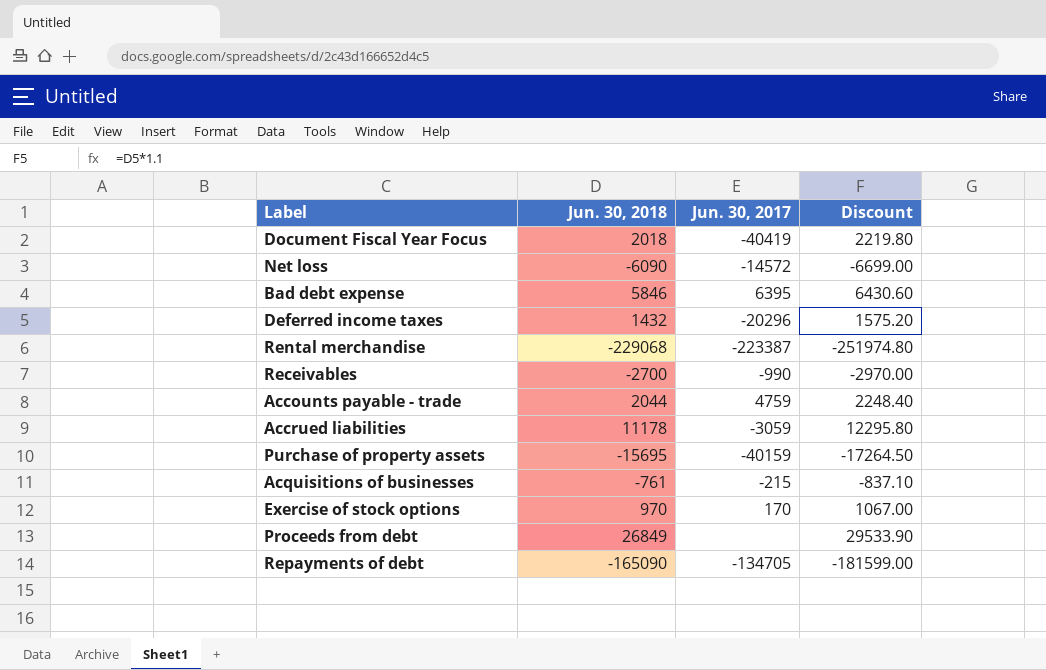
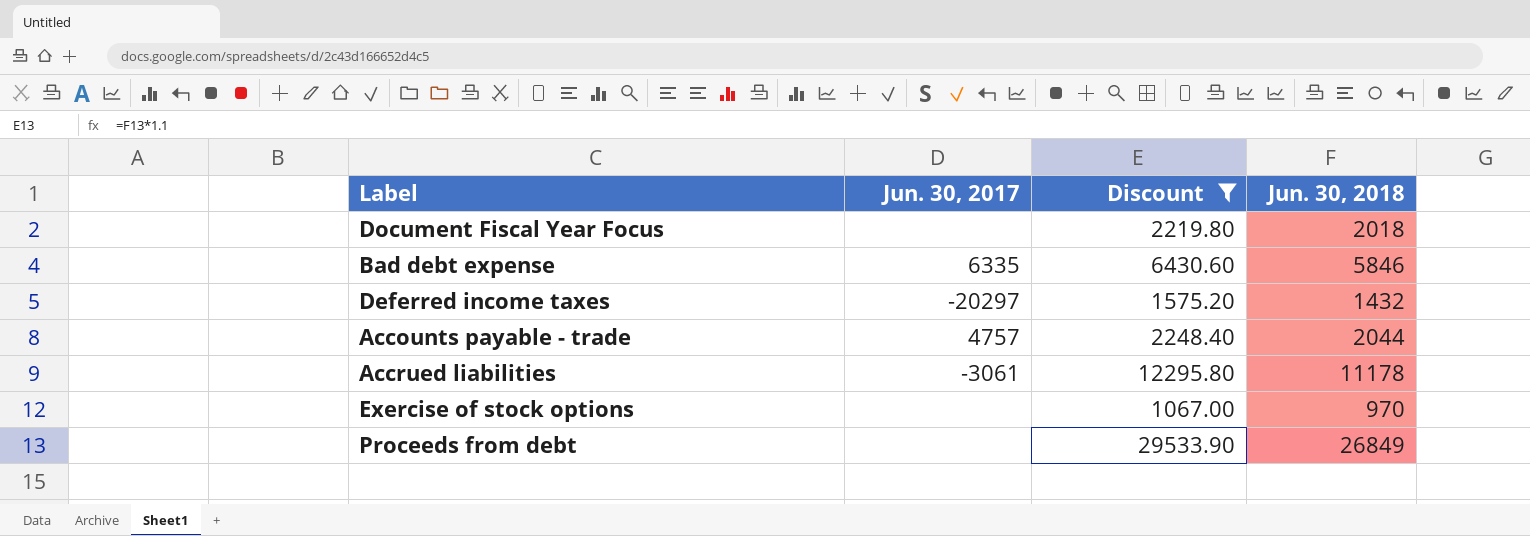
filter: none -> Discount >= 1067.00
column Jun. 30, 2018 | position: 2 -> 4
Document Fiscal Year Focus | Jun. 30, 2017: -40419 -> none
Bad debt expense | Jun. 30, 2017: 6395 -> 6335
Deferred income taxes | Jun. 30, 2017: -20296 -> -20297
Accounts payable - trade | Jun. 30, 2017: 4759 -> 4757
Accrued liabilities | Jun. 30, 2017: -3059 -> -3061
Exercise of stock options | Jun. 30, 2017: 170 -> none

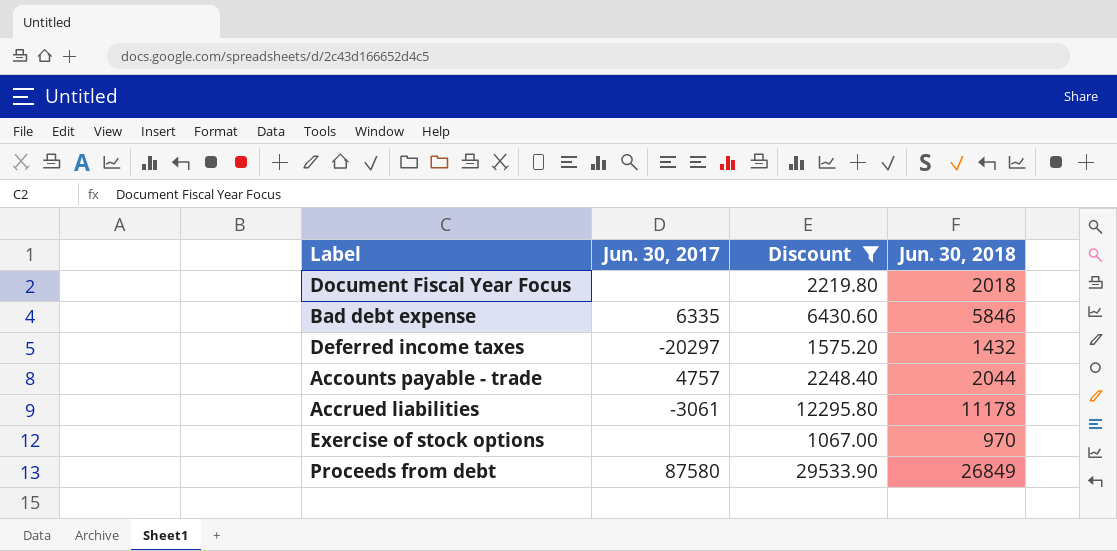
Proceeds from debt | Jun. 30, 2017: none -> 87580

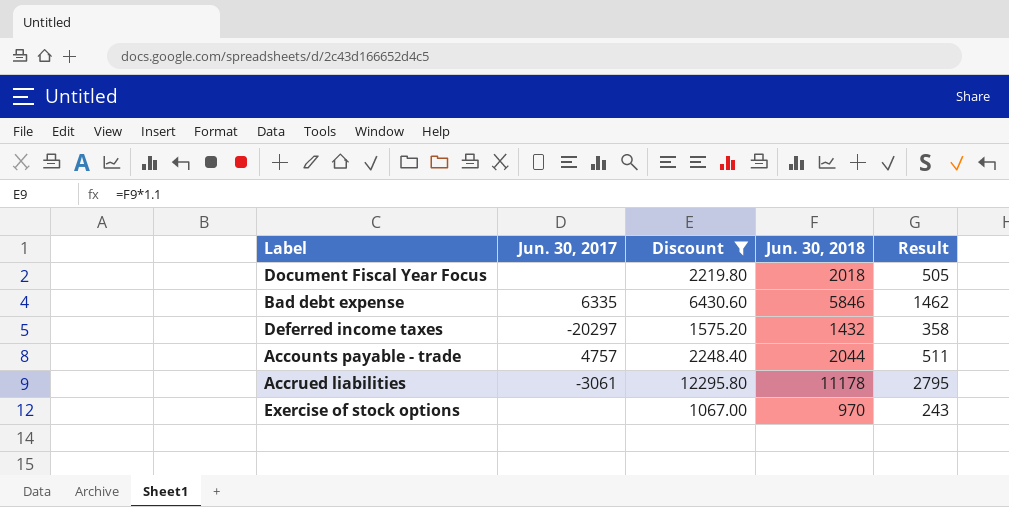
column Result | formula: none -> [Jun. 30, 2018] * 0.25
row Proceeds from debt: 87580 | 29533.90 | 26849 -> none

